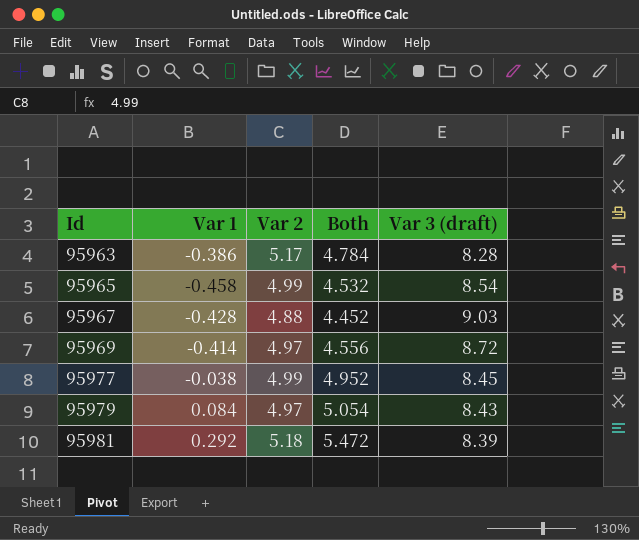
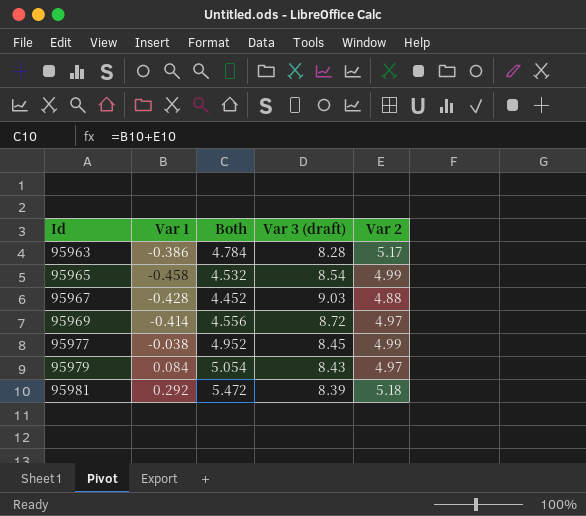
column Var 2 | position: 3 -> 5

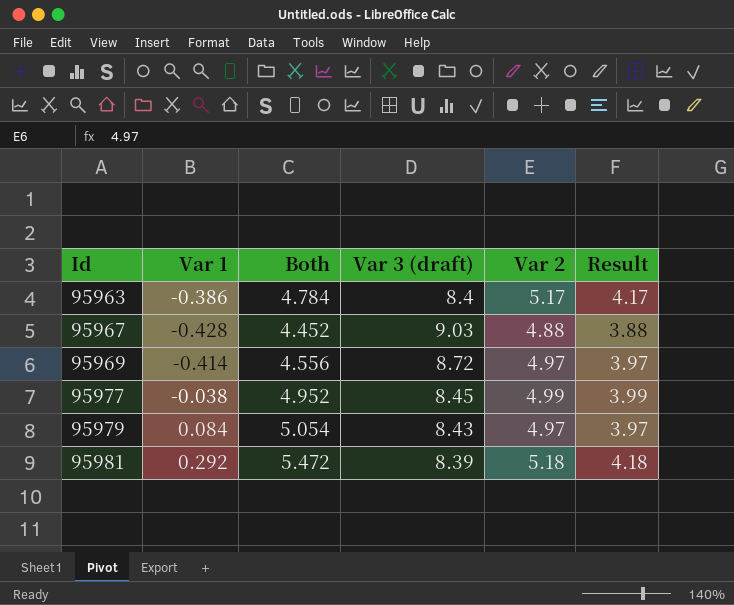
column Result | formula: none -> [Var 2] - 1
row 95965: -0.458 | 4.532 | 8.54 | 4.99 -> none
95963 | Var 3 (draft): 8.28 -> 8.4

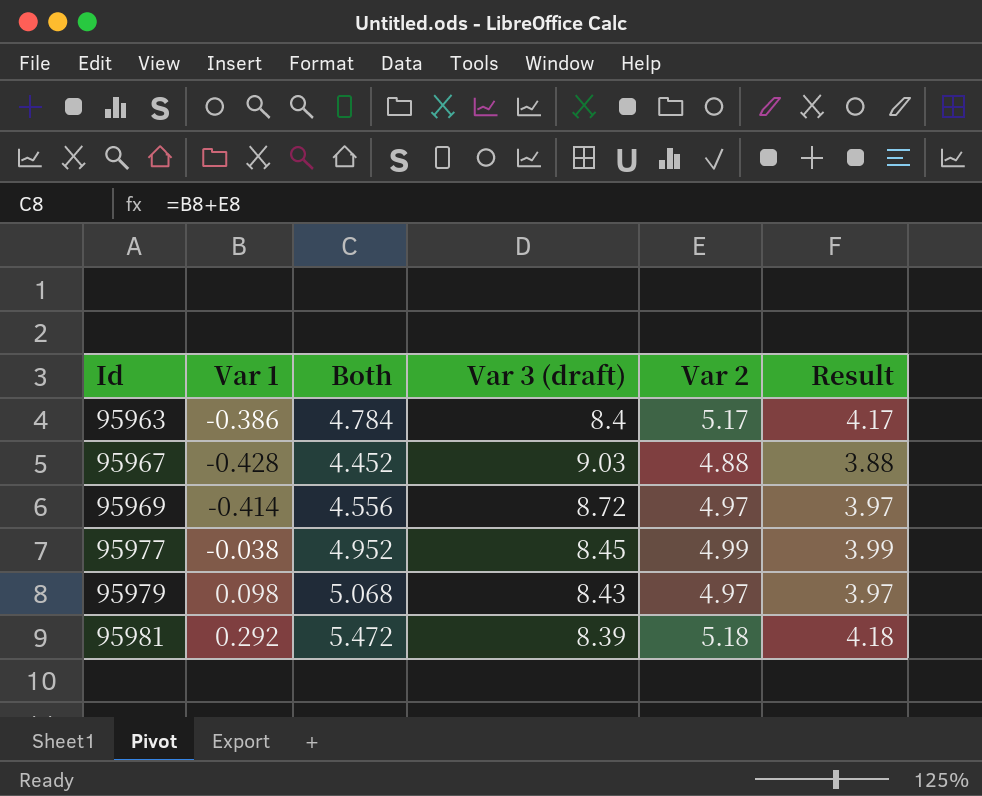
95979 | Var 1: 0.084 -> 0.098
95979 | Both: 5.054 -> 5.068

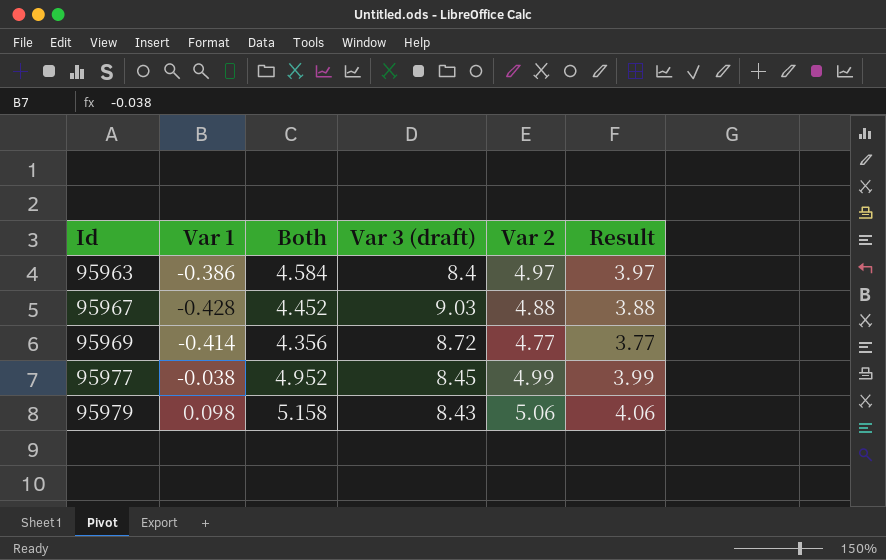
row 95981: 0.292 | 5.472 | 8.39 | 5.18 | 4.18 -> none
95963 | Both: 4.784 -> 4.584
95963 | Var 2: 5.17 -> 4.97
95963 | Result: 4.17 -> 3.97
95969 | Both: 4.556 -> 4.356
95969 | Var 2: 4.97 -> 4.77
95969 | Result: 3.97 -> 3.77
95979 | Both: 5.068 -> 5.158
95979 | Var 2: 4.97 -> 5.06
95979 | Result: 3.97 -> 4.06

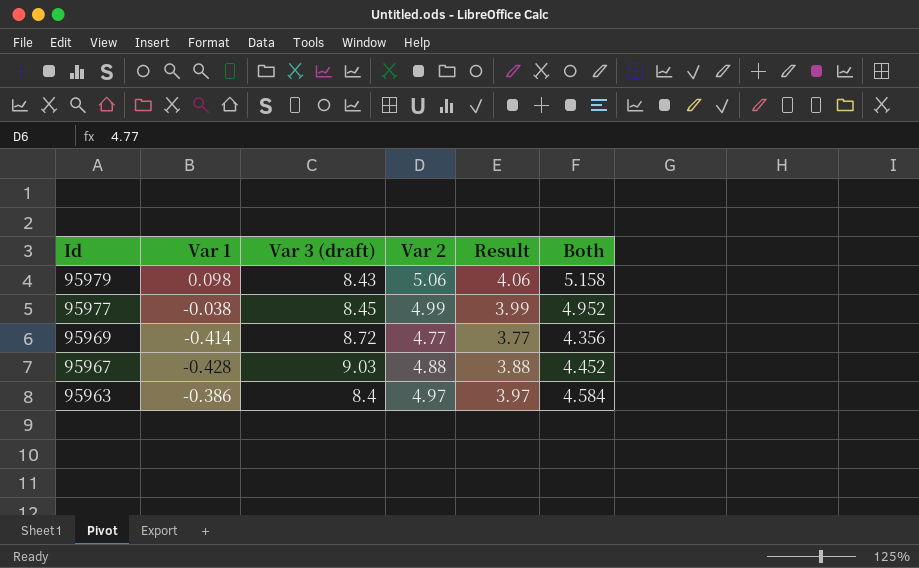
row order: Id ascending -> Id descending
column Both | position: 3 -> 6

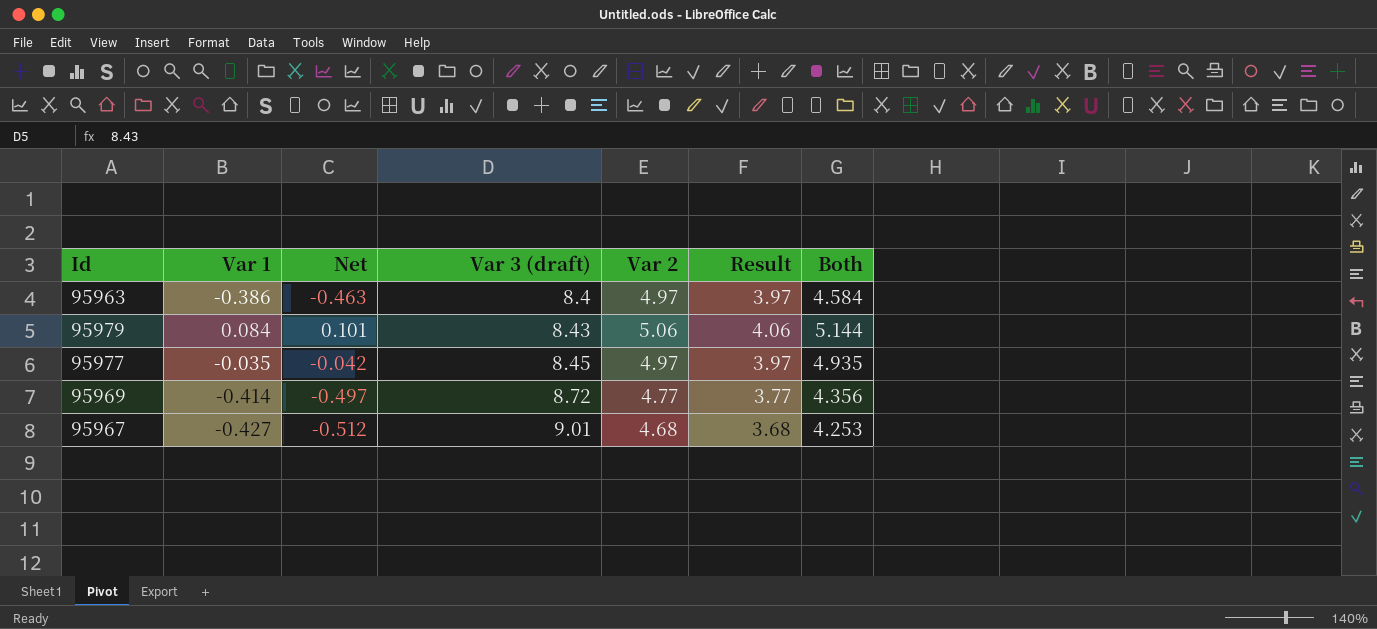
row order: Id descending -> Var 3 (draft) ascending
column Net | formula: none -> [Var 1] * 1.2
95979 | Var 1: 0.098 -> 0.084
95979 | Both: 5.158 -> 5.144
95977 | Var 1: -0.038 -> -0.035
95977 | Var 2: 4.99 -> 4.97
95977 | Result: 3.99 -> 3.97
95977 | Both: 4.952 -> 4.935
95967 | Var 1: -0.428 -> -0.427
95967 | Var 3 (draft): 9.03 -> 9.01
95967 | Var 2: 4.88 -> 4.68
95967 | Result: 3.88 -> 3.68
95967 | Both: 4.452 -> 4.253

